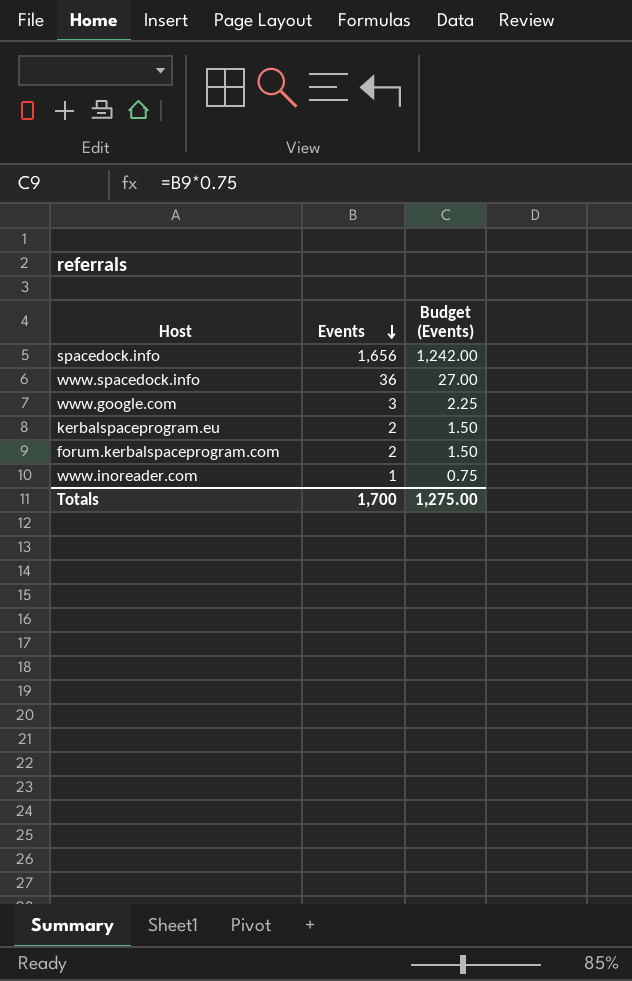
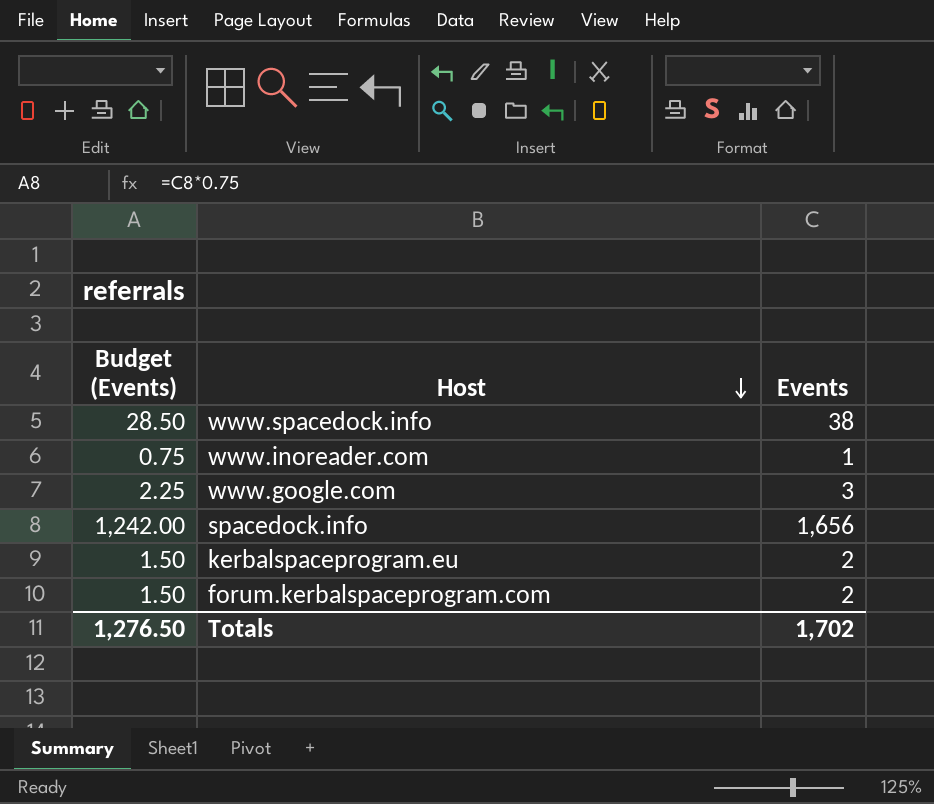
row order: Events descending -> Host descending
column Budget (Events) | position: 3 -> 1
www.spacedock.info | Budget (Events): 27.00 -> 28.50
www.spacedock.info | Events: 36 -> 38
Totals | Budget (Events): 1,275.00 -> 1,276.50
Totals | Events: 1,700 -> 1,702

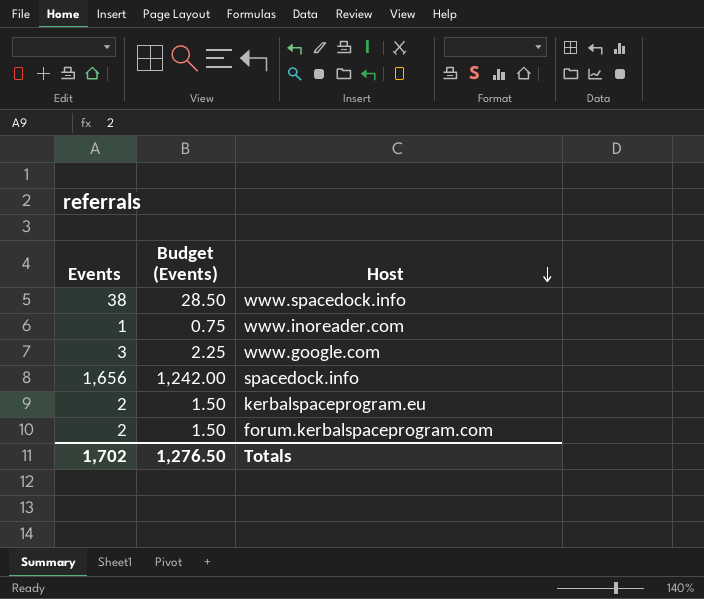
column Events | position: 3 -> 1

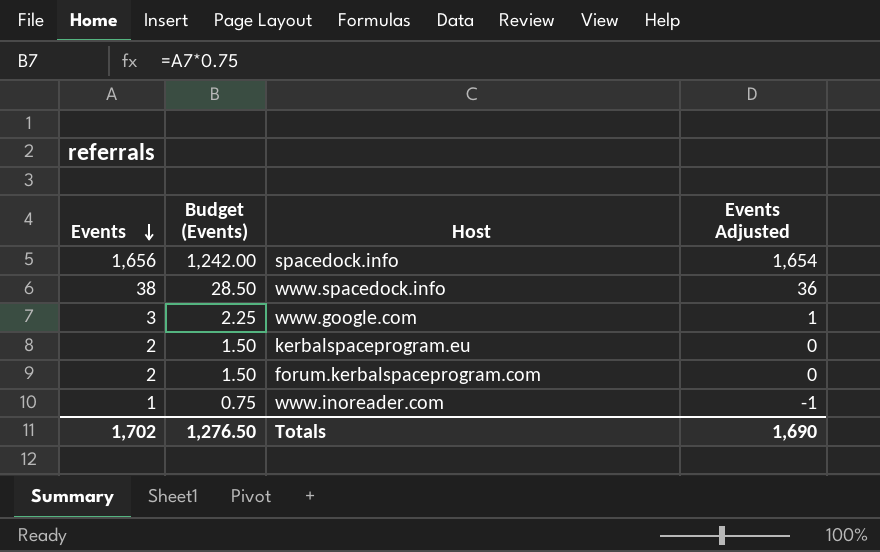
row order: Host descending -> Events descending
column Events Adjusted | formula: none -> [Events] - 2

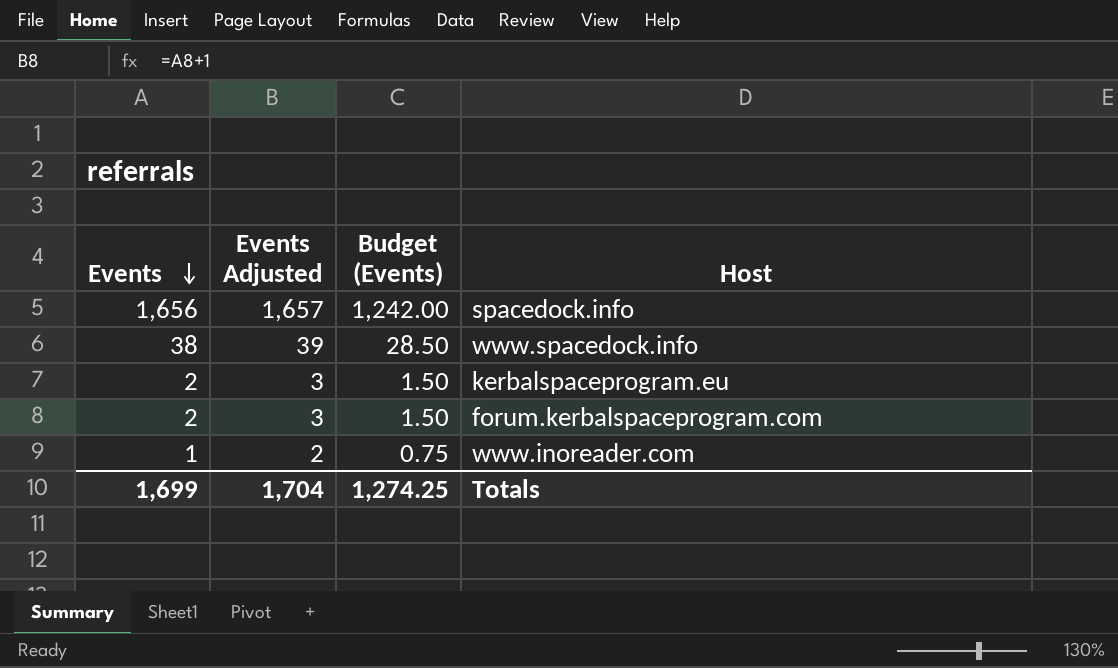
column Events Adjusted | formula: [Events] - 2 -> [Events] + 1
column Events Adjusted | position: 4 -> 2
row www.google.com: 3 | 2.25 | 1 -> none
Totals | Events: 1,702 -> 1,699
Totals | Events Adjusted: 1,690 -> 1,704
Totals | Budget (Events): 1,276.50 -> 1,274.25

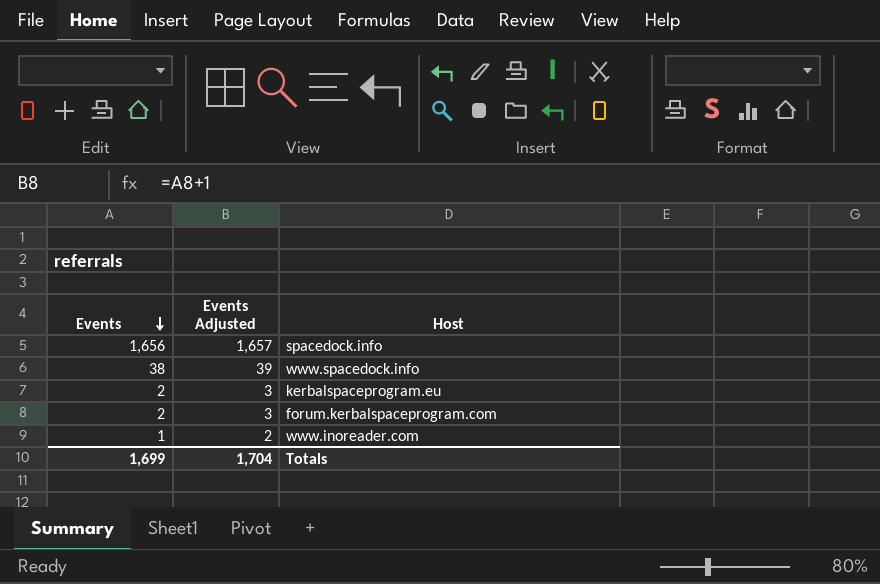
column Budget (Events) | formula: [Events] * 0.75 -> none

